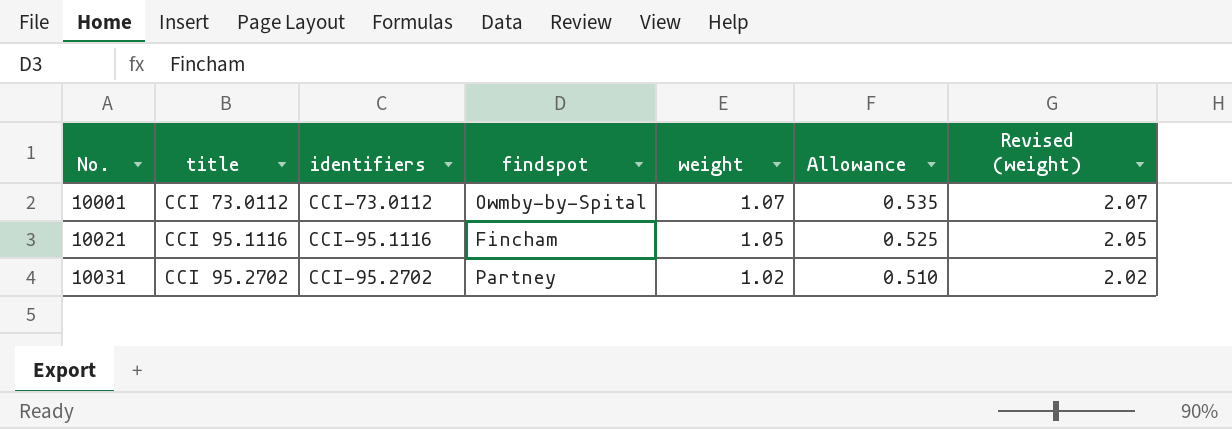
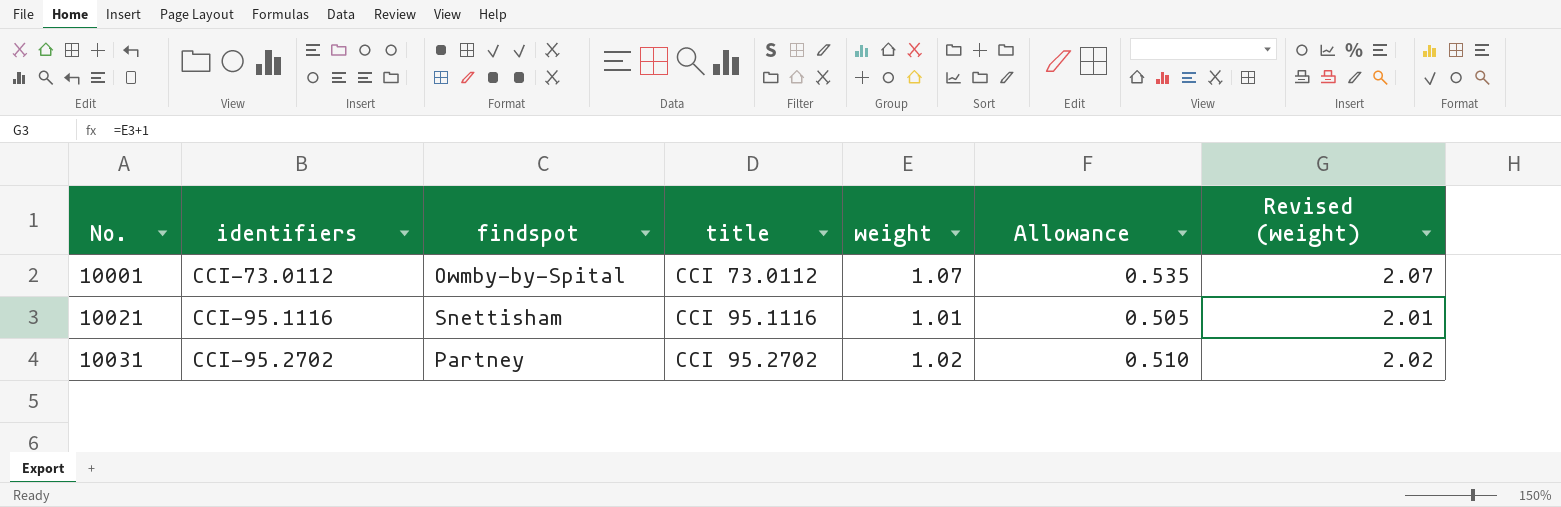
column title | position: 2 -> 4
10021 | findspot: Fincham -> Snettisham
10021 | weight: 1.05 -> 1.01
10021 | Allowance: 0.525 -> 0.505
10021 | Revised (weight): 2.05 -> 2.01

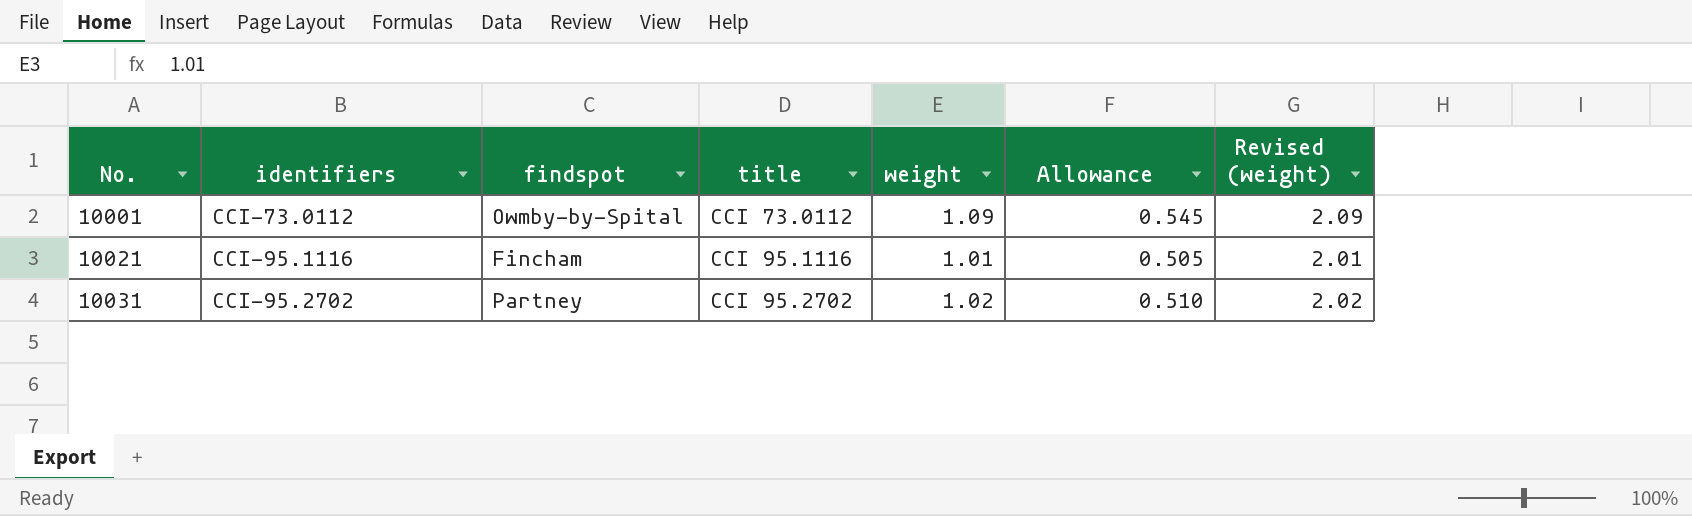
10001 | weight: 1.07 -> 1.09
10001 | Allowance: 0.535 -> 0.545
10001 | Revised (weight): 2.07 -> 2.09
10021 | findspot: Snettisham -> Fincham

